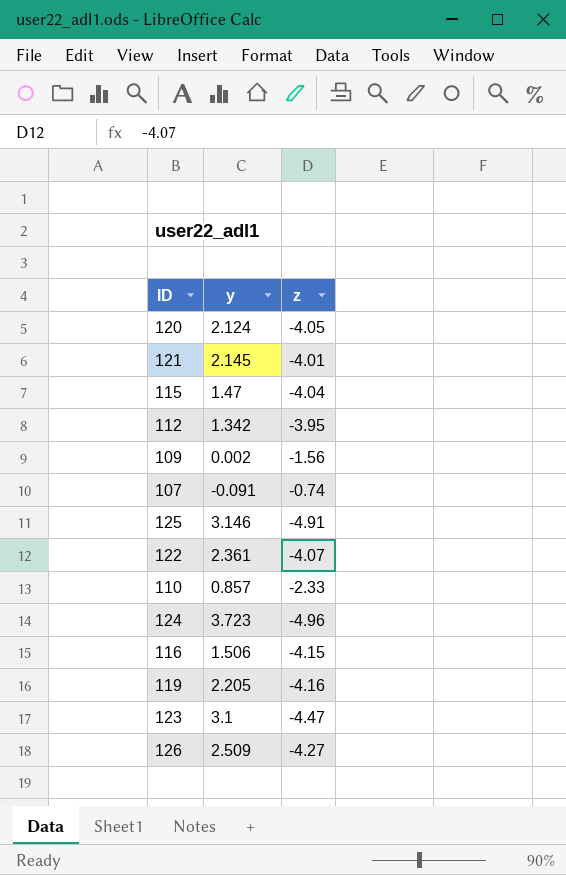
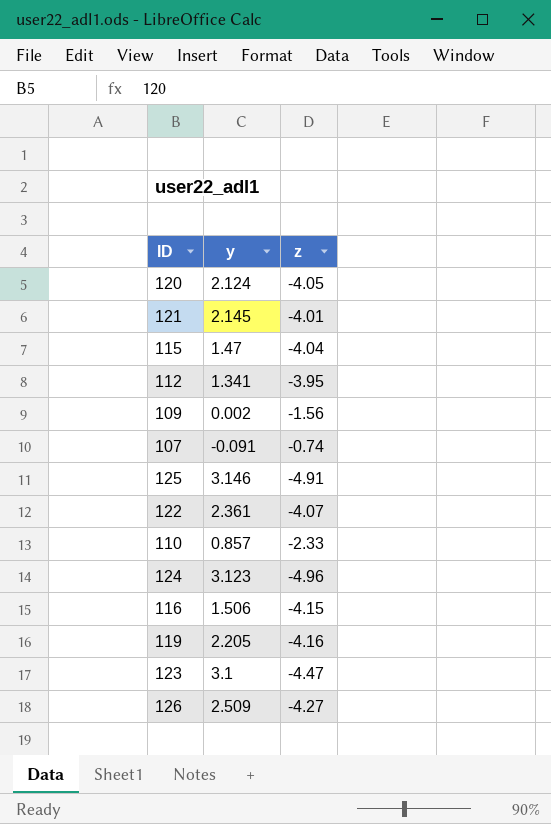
112 | y: 1.342 -> 1.341
124 | y: 3.723 -> 3.123

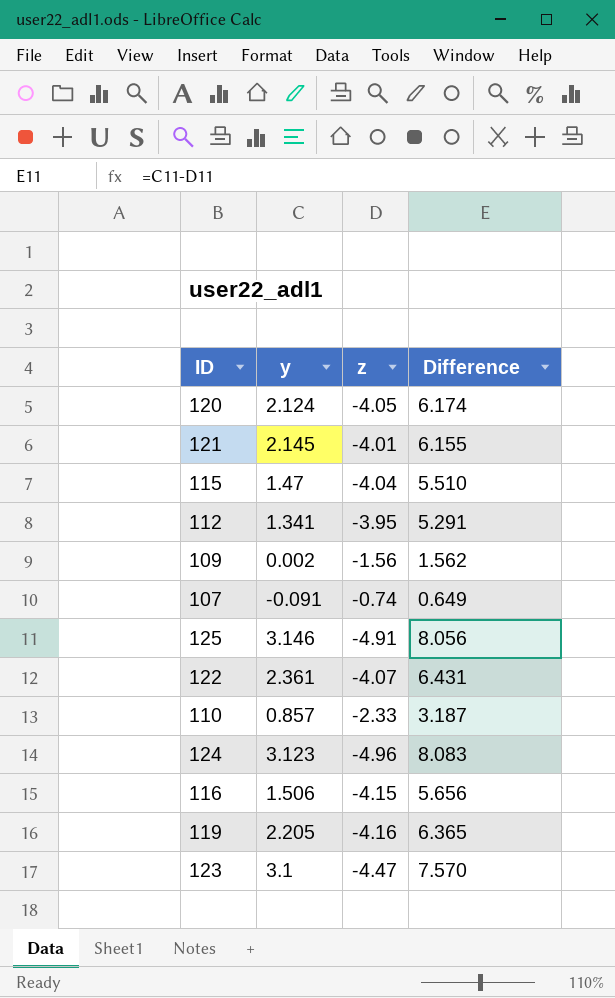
column Difference | formula: none -> [y] - [z]
row 126: 2.509 | -4.27 -> none

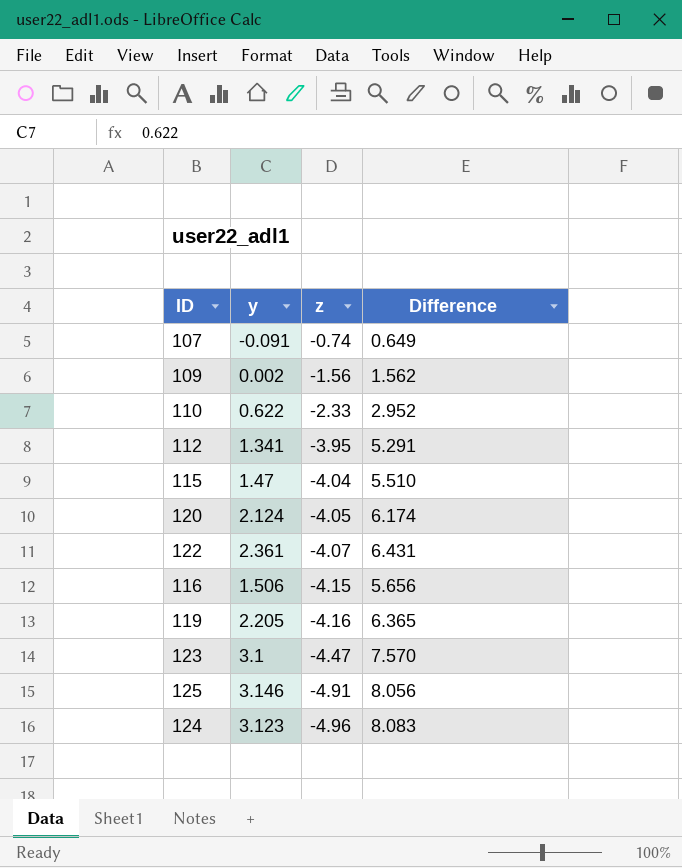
row order: none -> z descending
row 121: 2.145 | -4.01 | 6.155 -> none
110 | y: 0.857 -> 0.622
110 | Difference: 3.187 -> 2.952

